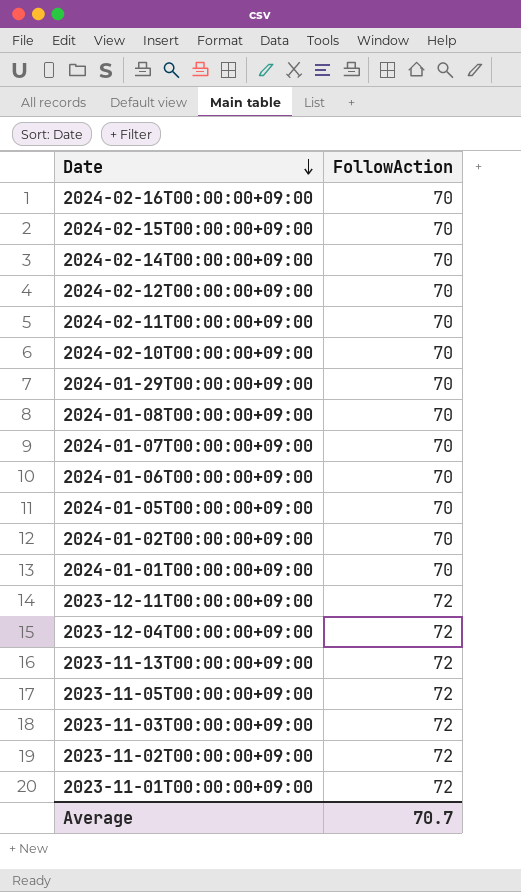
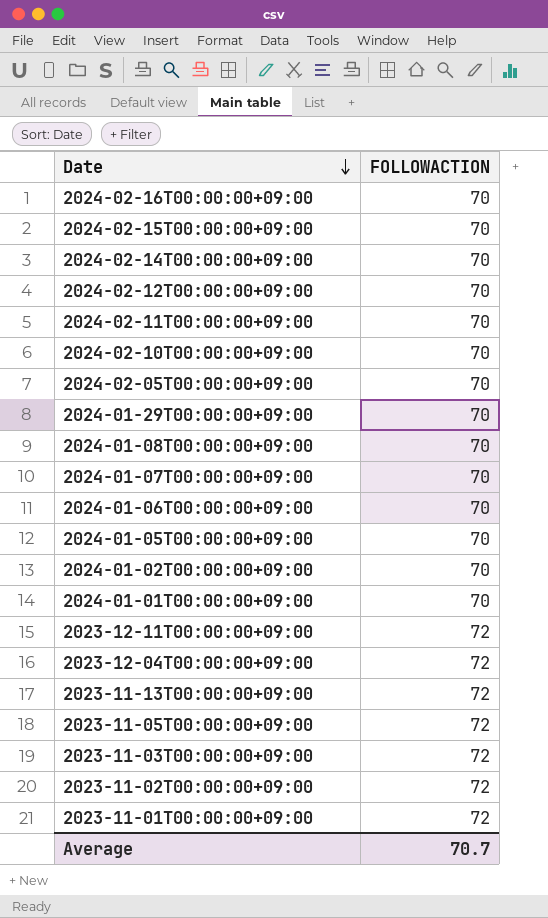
column name: FollowAction -> FOLLOWACTION
row 2024-02-05T00:00:00+09:00: none -> 70

